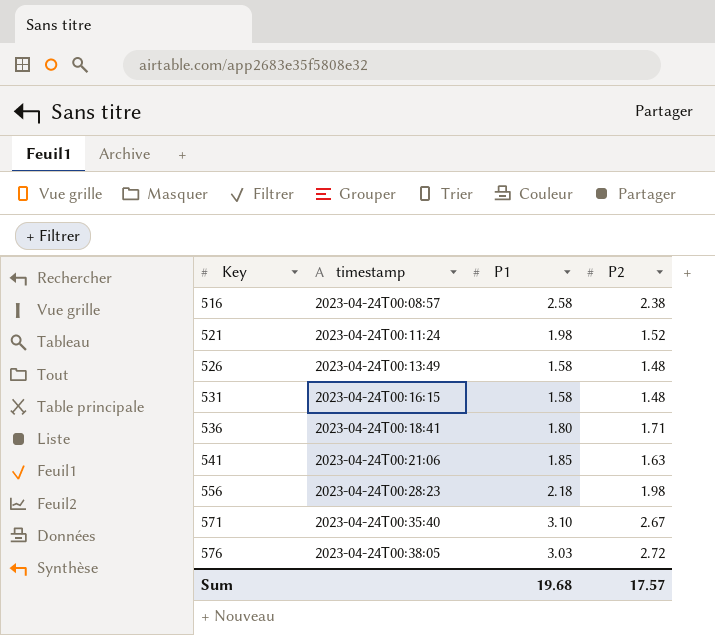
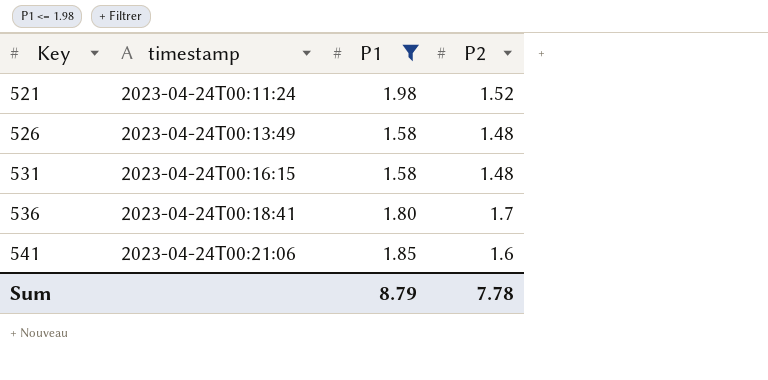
filter: none -> P1 <= 1.98
536 | P2: 1.71 -> 1.7
541 | P2: 1.63 -> 1.6
Sum | P1: 19.68 -> 8.79
Sum | P2: 17.57 -> 7.78

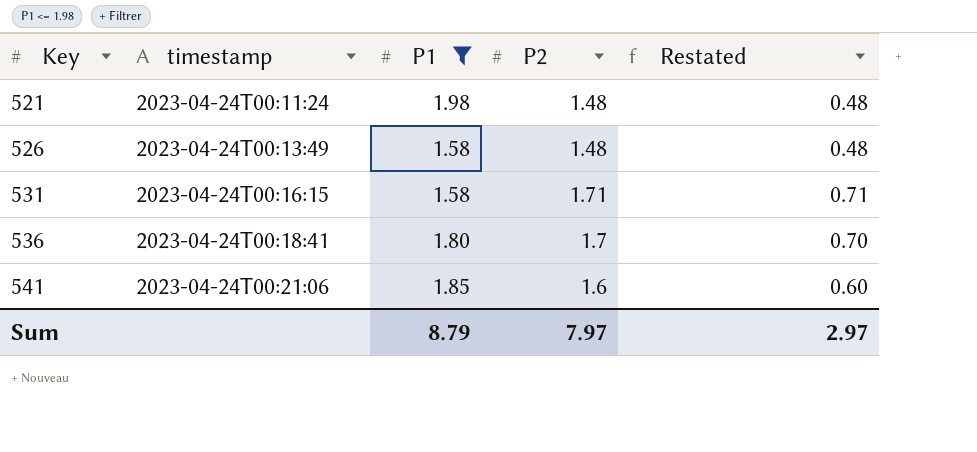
column Restated | formula: none -> [P2] - 1
521 | P2: 1.52 -> 1.48
531 | P2: 1.48 -> 1.71
Sum | P2: 7.78 -> 7.97

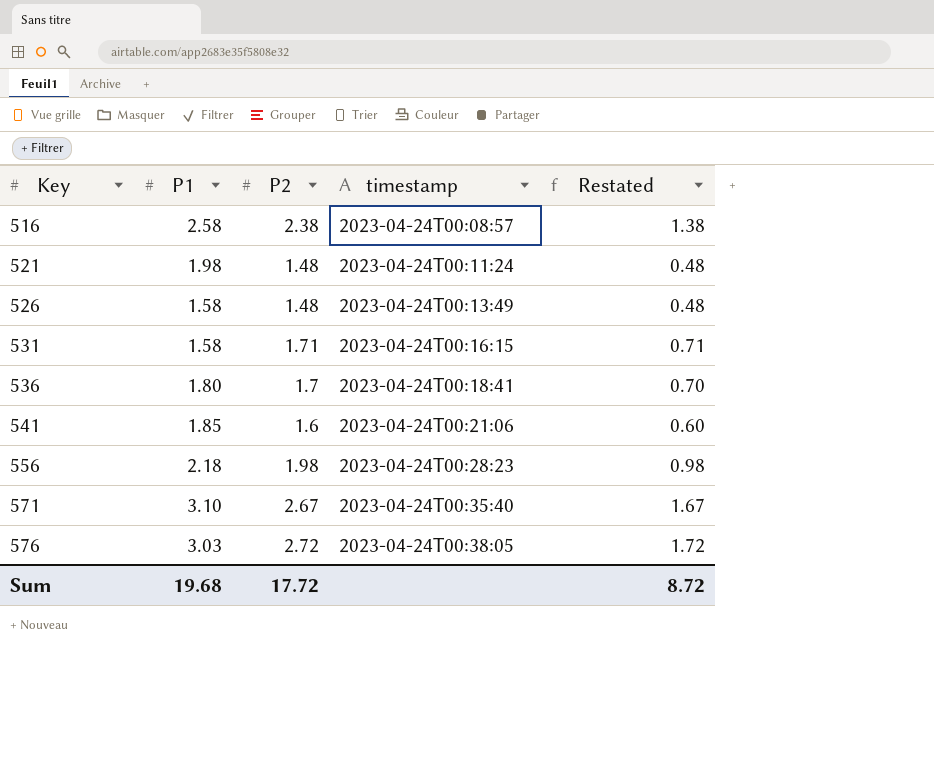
filter: P1 <= 1.98 -> none
column timestamp | position: 2 -> 4
Sum | P1: 8.79 -> 19.68
Sum | P2: 7.97 -> 17.72
Sum | Restated: 2.97 -> 8.72

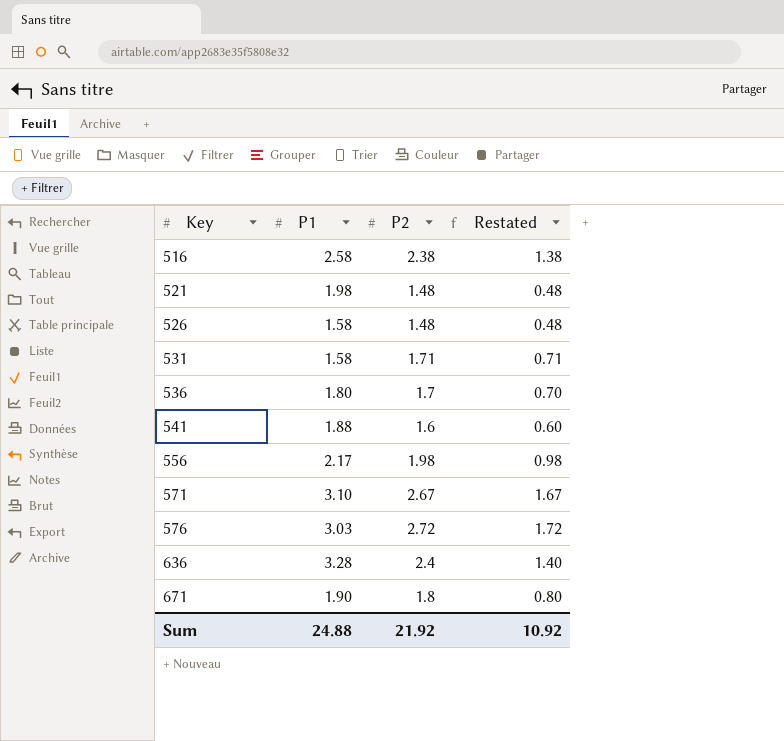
column timestamp | position: 4 -> none
541 | P1: 1.85 -> 1.88
556 | P1: 2.18 -> 2.17
row 636: none -> 3.28 | 2.4 | 1.40
row 671: none -> 1.90 | 1.8 | 0.80
Sum | P1: 19.68 -> 24.88
Sum | P2: 17.72 -> 21.92
Sum | Restated: 8.72 -> 10.92

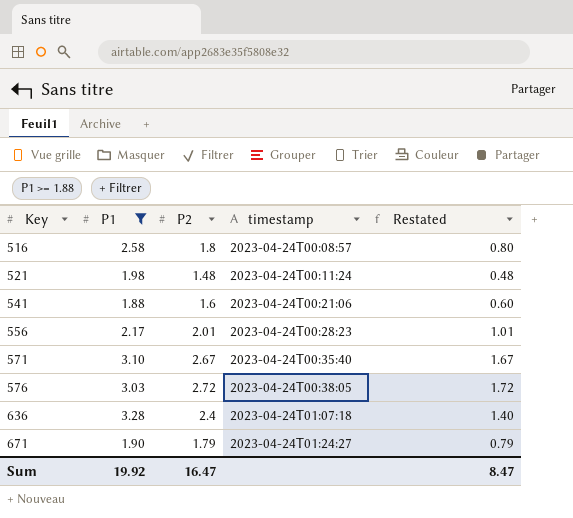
filter: none -> P1 >= 1.88
column timestamp | position: none -> 4
516 | P2: 2.38 -> 1.8
516 | Restated: 1.38 -> 0.80
556 | P2: 1.98 -> 2.01
556 | Restated: 0.98 -> 1.01
671 | P2: 1.8 -> 1.79
671 | Restated: 0.80 -> 0.79
Sum | P1: 24.88 -> 19.92
Sum | P2: 21.92 -> 16.47
Sum | Restated: 10.92 -> 8.47

